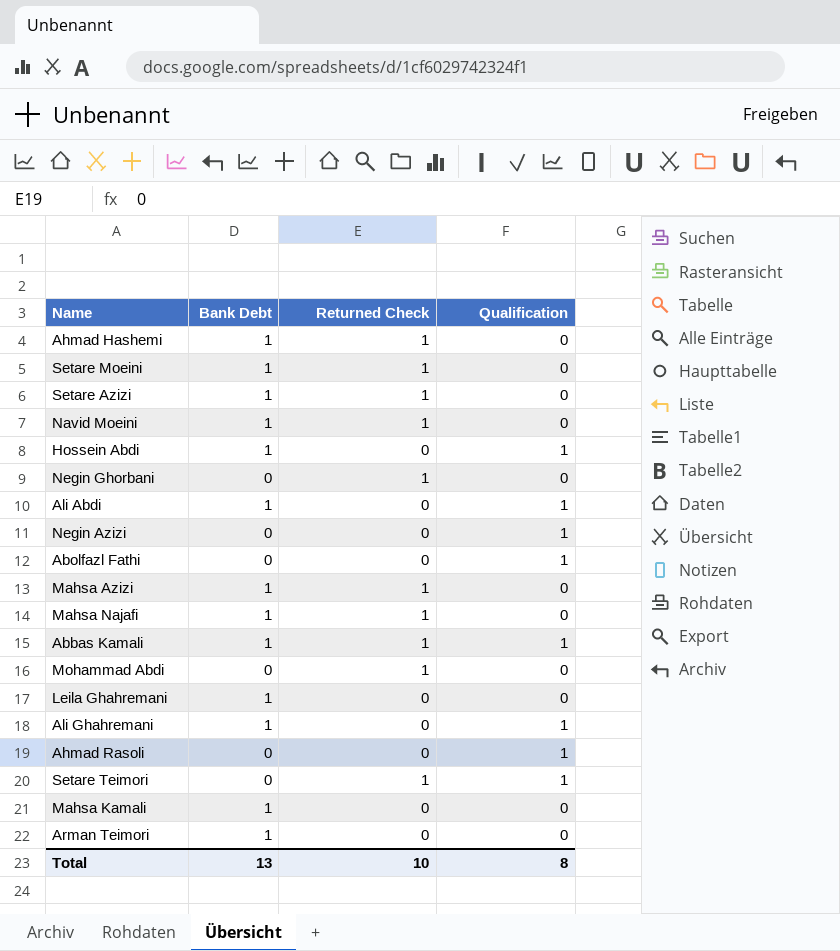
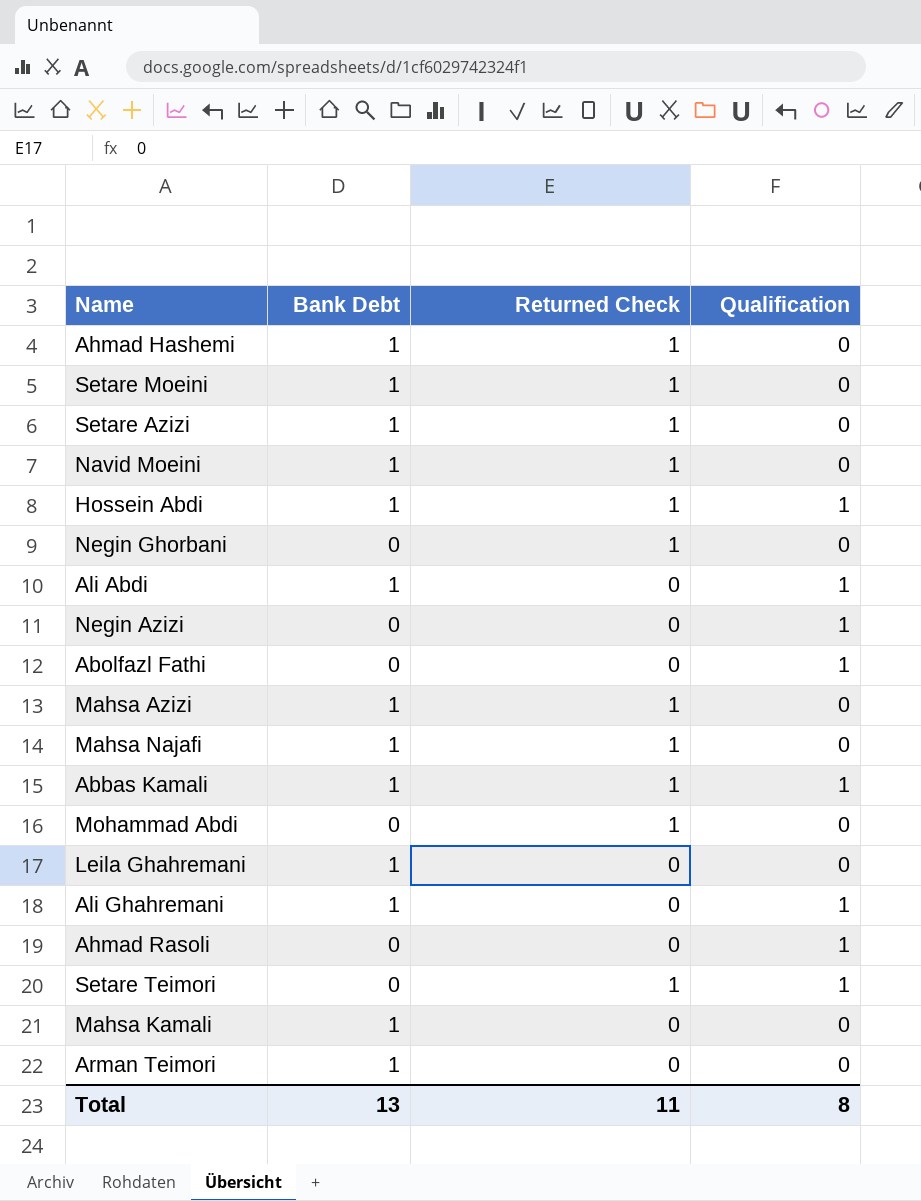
Hossein Abdi | Returned Check: 0 -> 1
Total | Returned Check: 10 -> 11

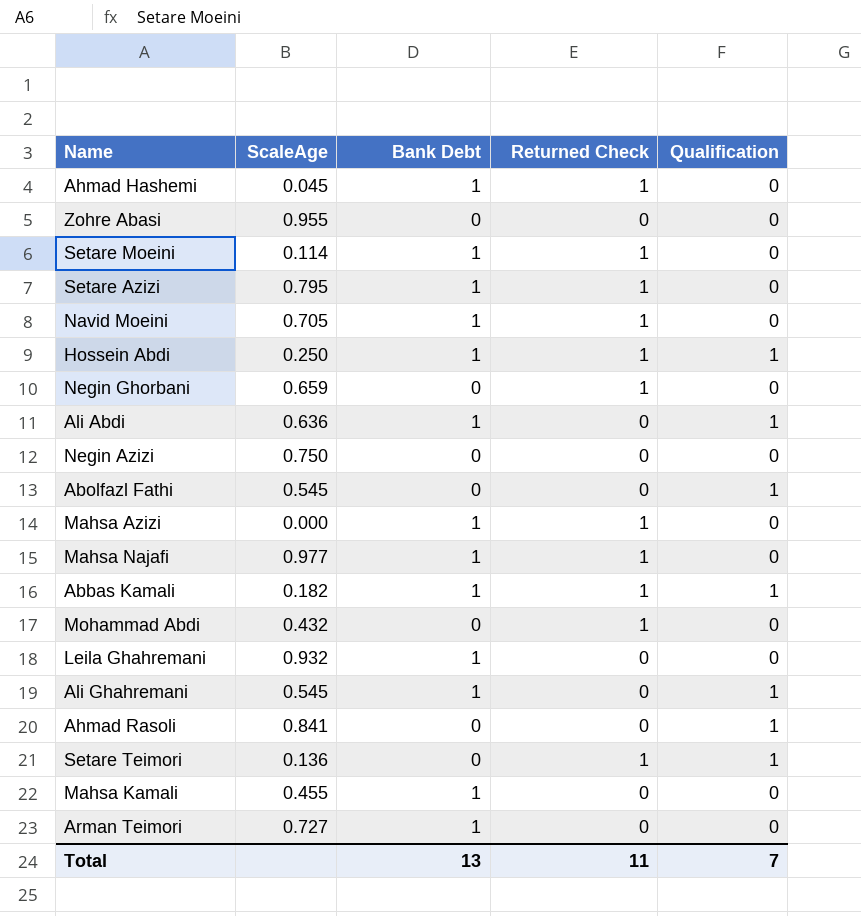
column ScaleAge | position: none -> 2
row Zohre Abasi: none -> 0.955 | 0 | 0 | 0
Negin Azizi | Qualification: 1 -> 0
Total | Qualification: 8 -> 7

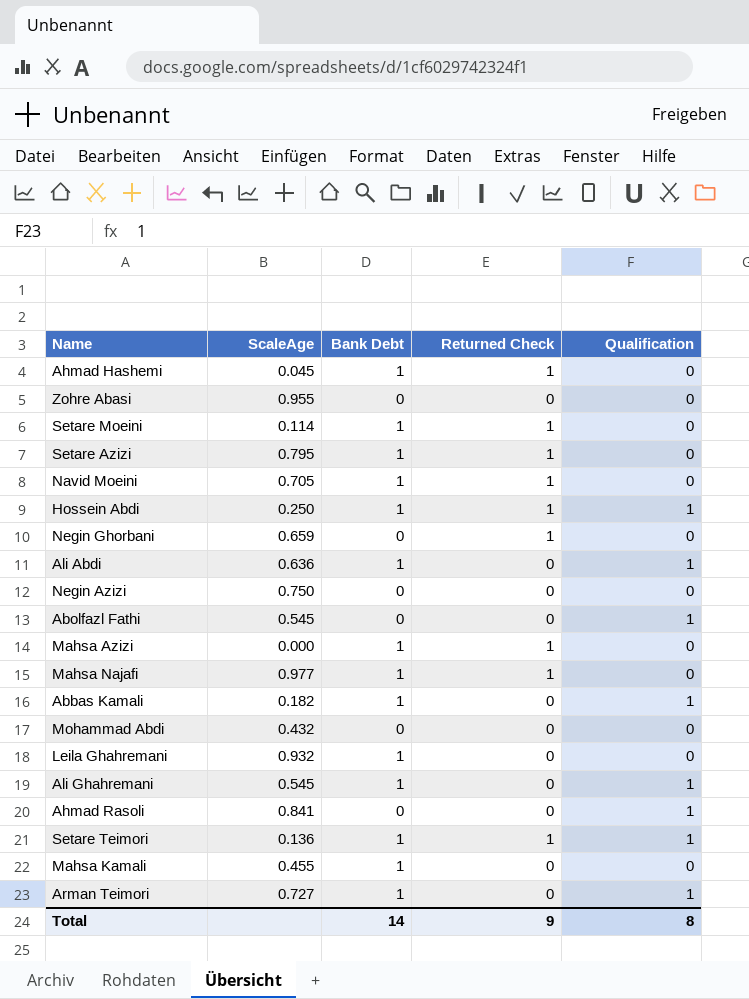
Abbas Kamali | Returned Check: 1 -> 0
Mohammad Abdi | Returned Check: 1 -> 0
Setare Teimori | Bank Debt: 0 -> 1
Arman Teimori | Qualification: 0 -> 1
Total | Bank Debt: 13 -> 14
Total | Returned Check: 11 -> 9
Total | Qualification: 7 -> 8

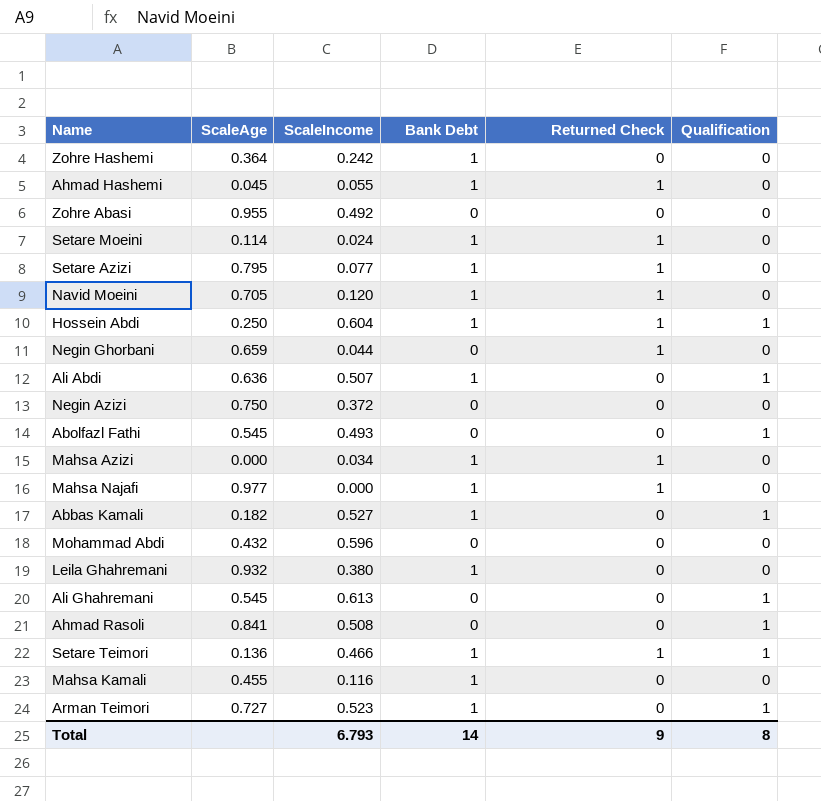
column ScaleIncome | position: none -> 3
row Zohre Hashemi: none -> 0.364 | 0.242 | 1 | 0 | 0
Ali Ghahremani | Bank Debt: 1 -> 0

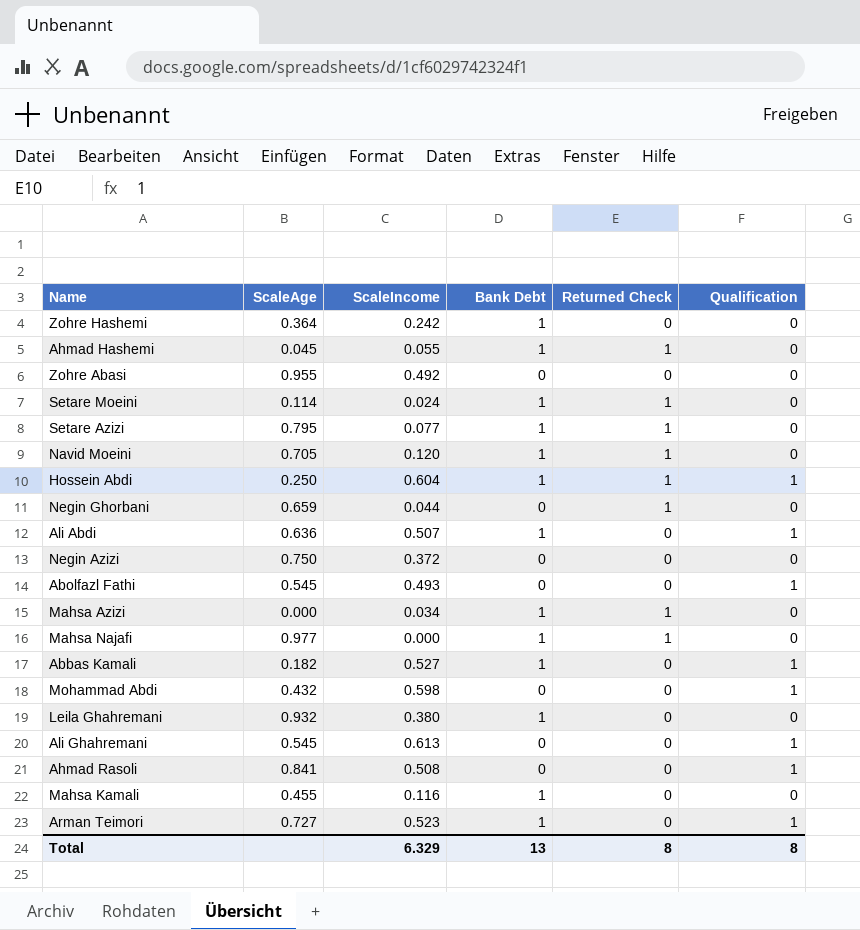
row Setare Teimori: 0.136 | 0.466 | 1 | 1 | 1 -> none
Mohammad Abdi | ScaleIncome: 0.596 -> 0.598
Mohammad Abdi | Qualification: 0 -> 1
Total | ScaleIncome: 6.793 -> 6.329
Total | Bank Debt: 14 -> 13
Total | Returned Check: 9 -> 8

